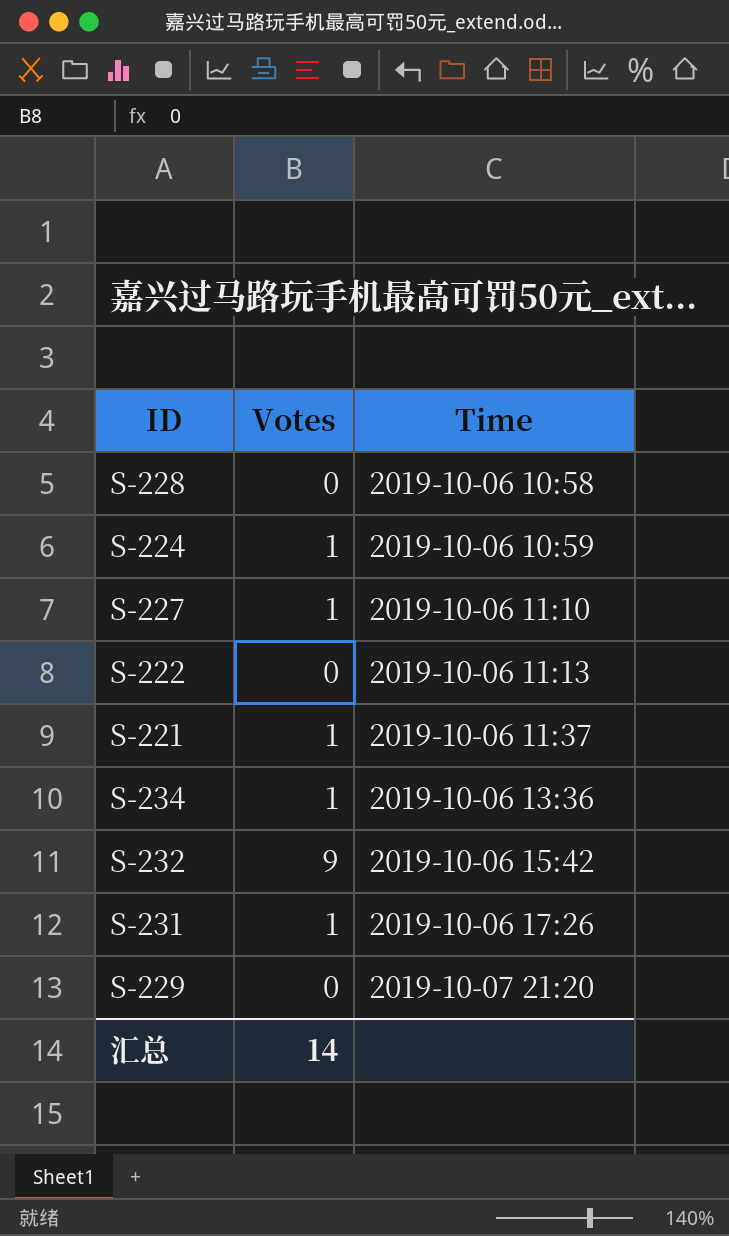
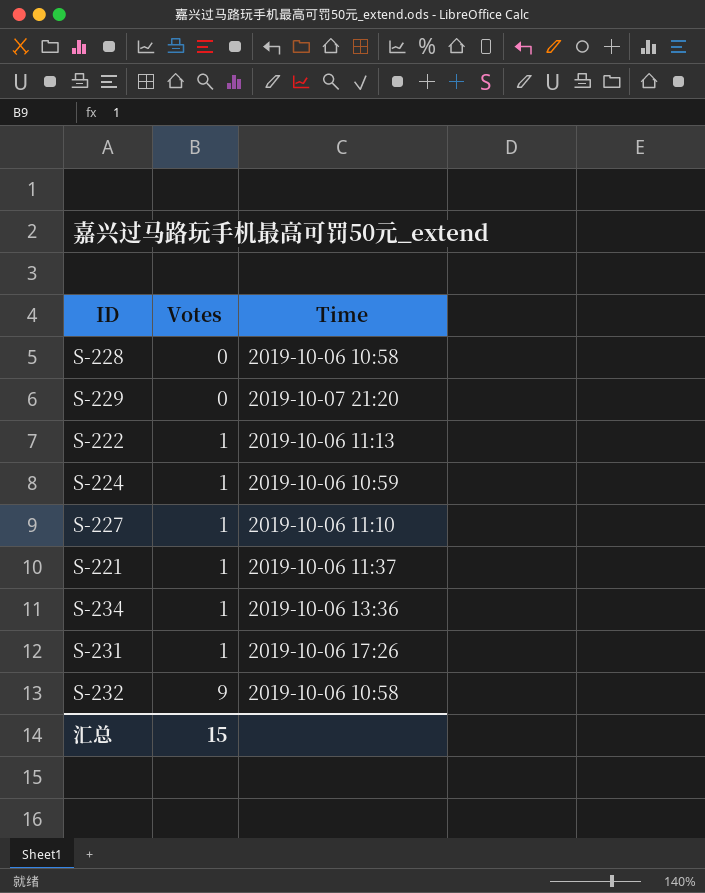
row order: Time ascending -> Votes ascending
S-222 | Votes: 0 -> 1
S-232 | Time: 2019-10-06 15:42 -> 2019-10-06 10:58
汇总 | Votes: 14 -> 15

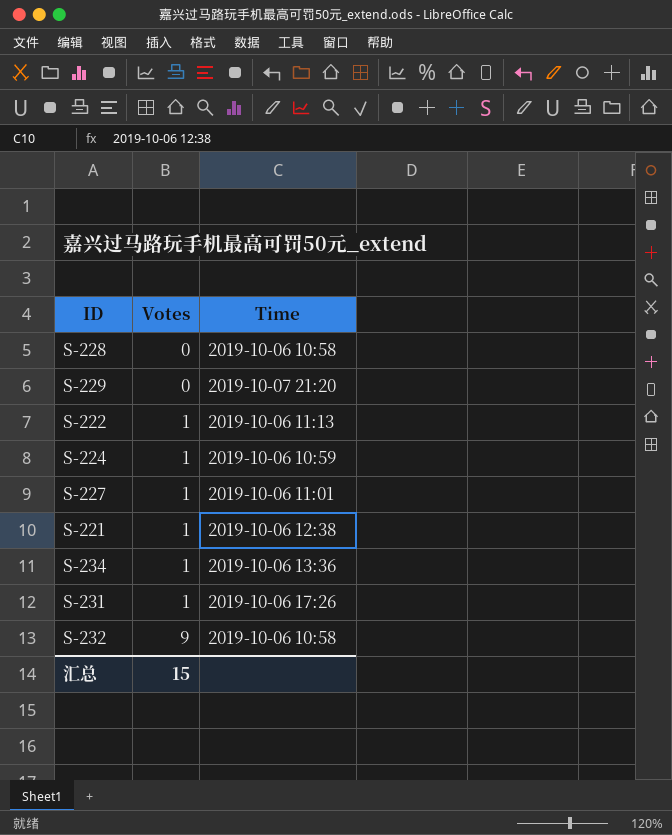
S-227 | Time: 2019-10-06 11:10 -> 2019-10-06 11:01
S-221 | Time: 2019-10-06 11:37 -> 2019-10-06 12:38

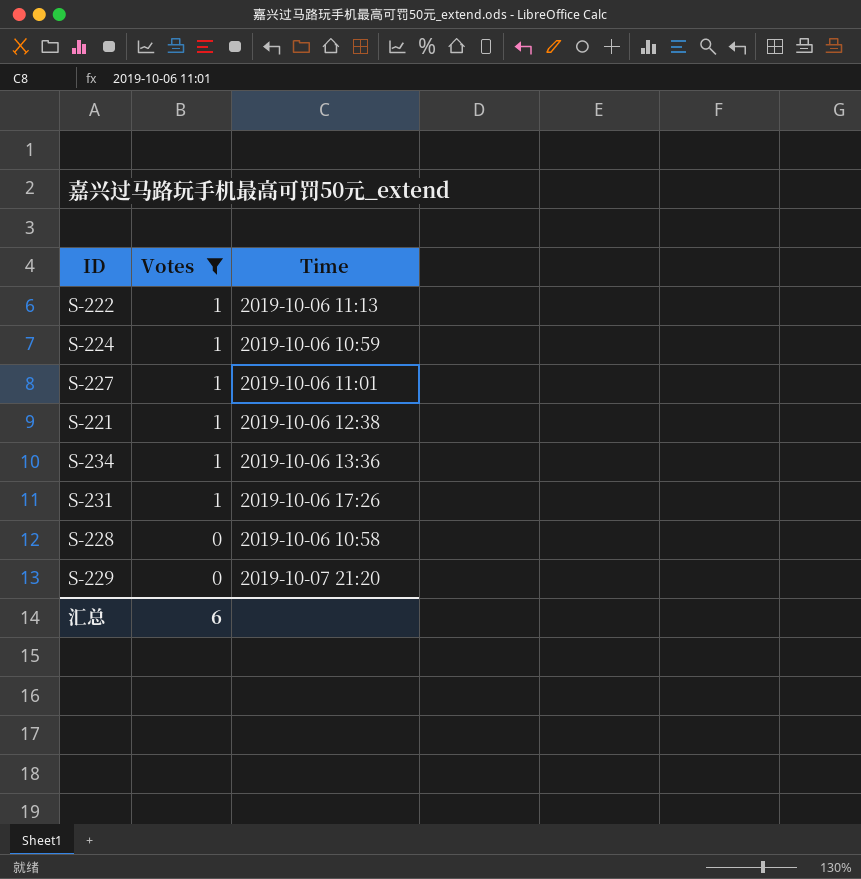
filter: none -> Votes != 9
row order: Votes ascending -> Votes descending
汇总 | Votes: 15 -> 6

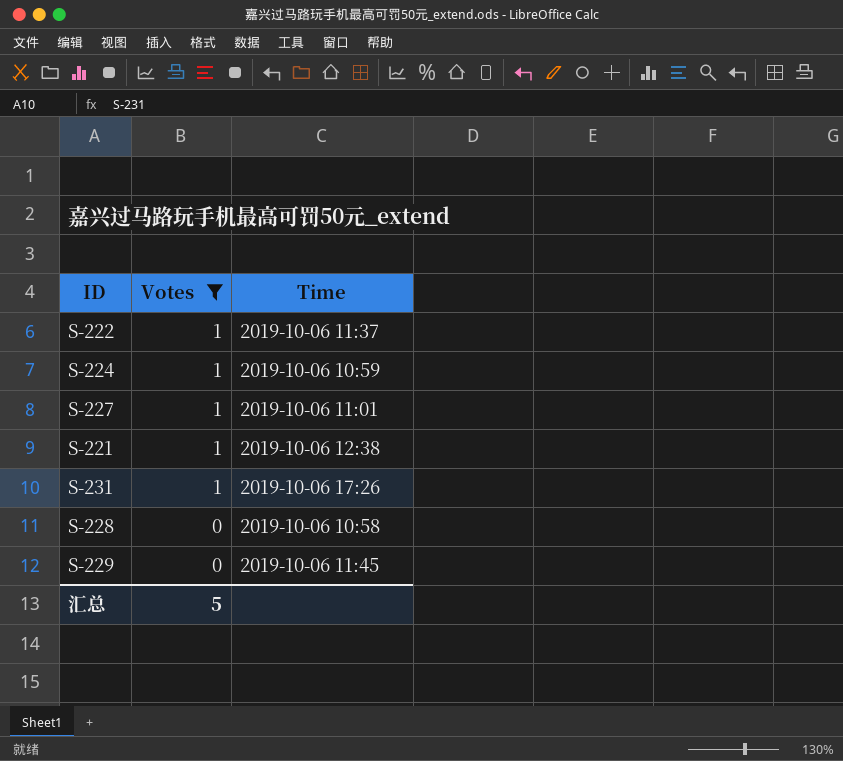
row S-234: 1 | 2019-10-06 13:36 -> none
S-222 | Time: 2019-10-06 11:13 -> 2019-10-06 11:37
S-229 | Time: 2019-10-07 21:20 -> 2019-10-06 11:45
汇总 | Votes: 6 -> 5

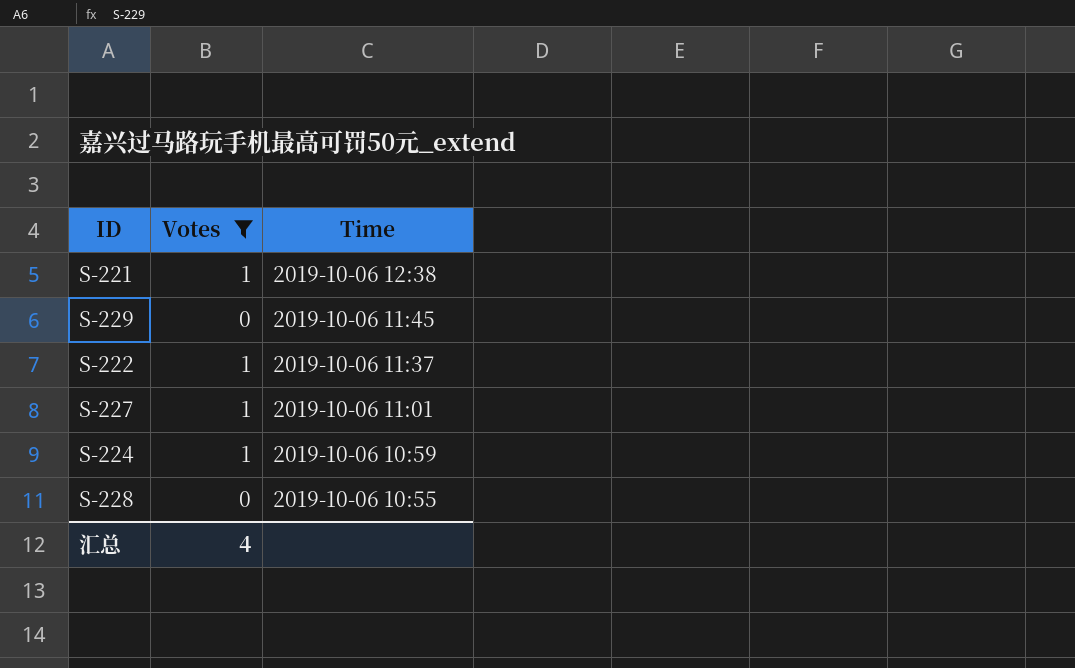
row order: Votes descending -> Time descending
row S-231: 1 | 2019-10-06 17:26 -> none
S-228 | Time: 2019-10-06 10:58 -> 2019-10-06 10:55
汇总 | Votes: 5 -> 4

